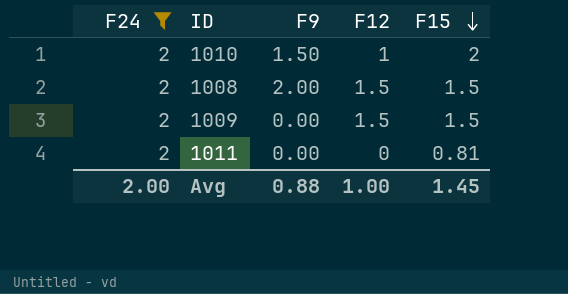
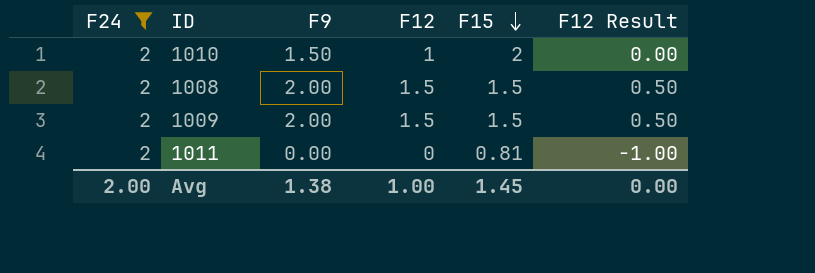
column F12 Result | formula: none -> [F12] - 1
1009 | F9: 0.00 -> 2.00
Avg | F9: 0.88 -> 1.38

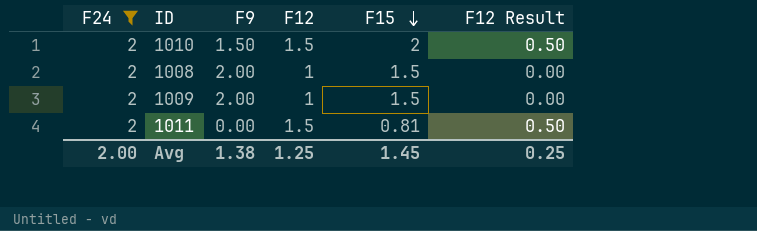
1010 | F12: 1 -> 1.5
1010 | F12 Result: 0.00 -> 0.50
1008 | F12: 1.5 -> 1
1008 | F12 Result: 0.50 -> 0.00
1009 | F12: 1.5 -> 1
1009 | F12 Result: 0.50 -> 0.00
1011 | F12: 0 -> 1.5
1011 | F12 Result: -1.00 -> 0.50
Avg | F12: 1.00 -> 1.25
Avg | F12 Result: 0.00 -> 0.25

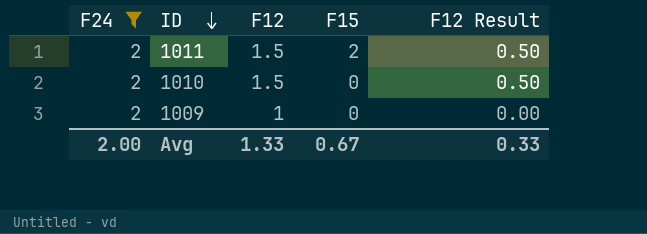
row order: F15 descending -> ID descending
column F9 | position: 3 -> none
row 1008: 2 | 2.00 | 1 | 1.5 | 0.00 -> none
1011 | F15: 0.81 -> 2
1010 | F15: 2 -> 0
1009 | F15: 1.5 -> 0
Avg | F12: 1.25 -> 1.33
Avg | F15: 1.45 -> 0.67
Avg | F12 Result: 0.25 -> 0.33

